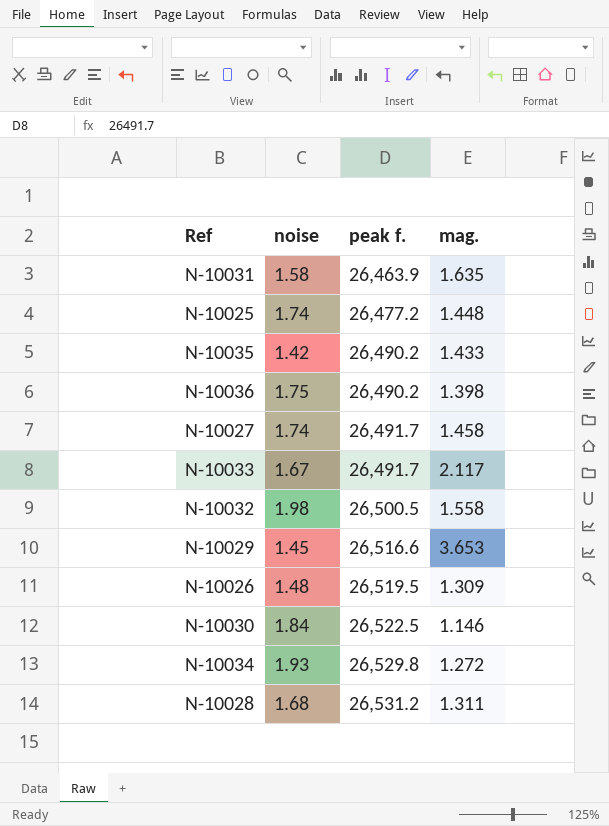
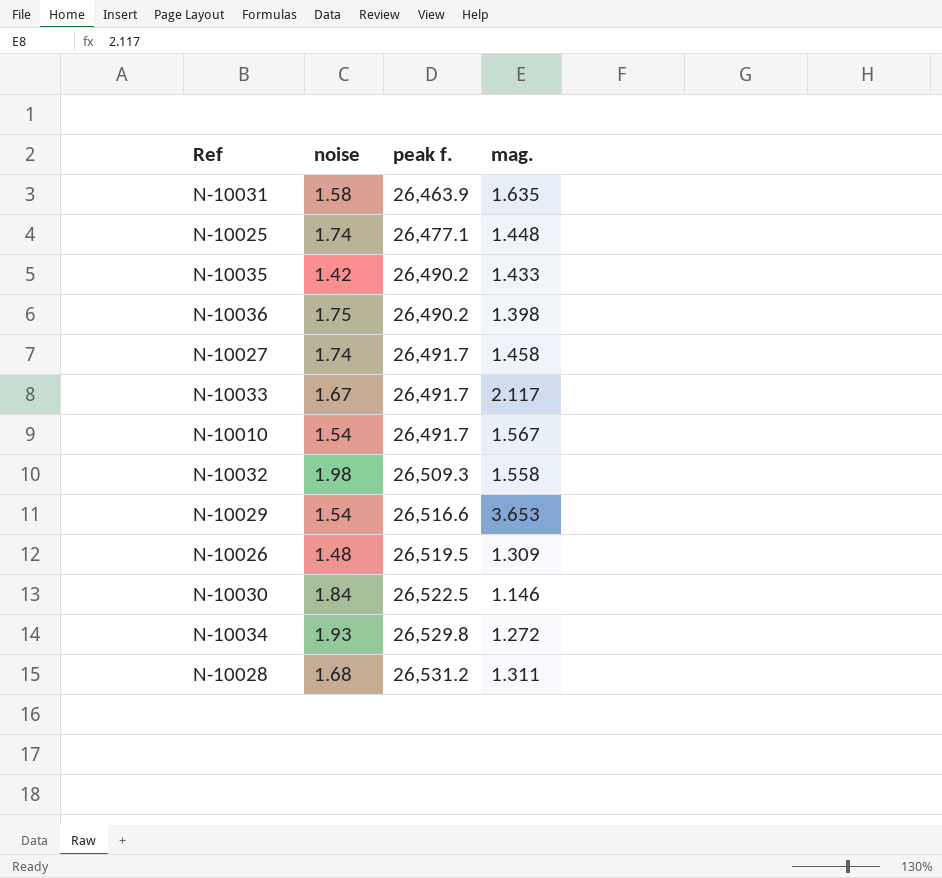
N-10025 | peak f.: 26,477.2 -> 26,477.1
row N-10010: none -> 1.54 | 26,491.7 | 1.567
N-10032 | peak f.: 26,500.5 -> 26,509.3
N-10029 | noise: 1.45 -> 1.54

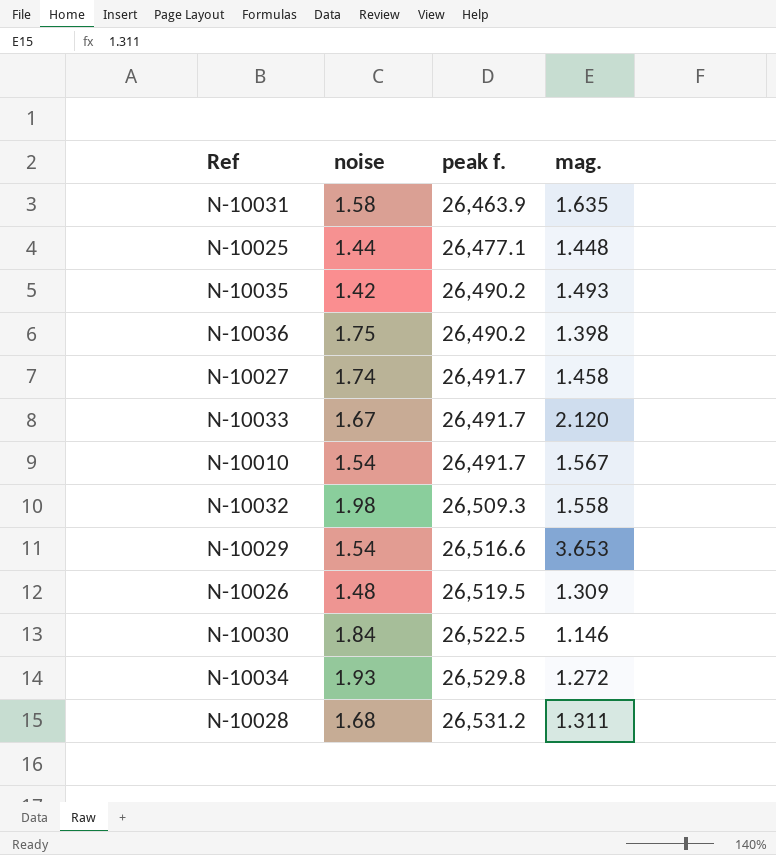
N-10025 | noise: 1.74 -> 1.44
N-10035 | mag.: 1.433 -> 1.493
N-10033 | mag.: 2.117 -> 2.120

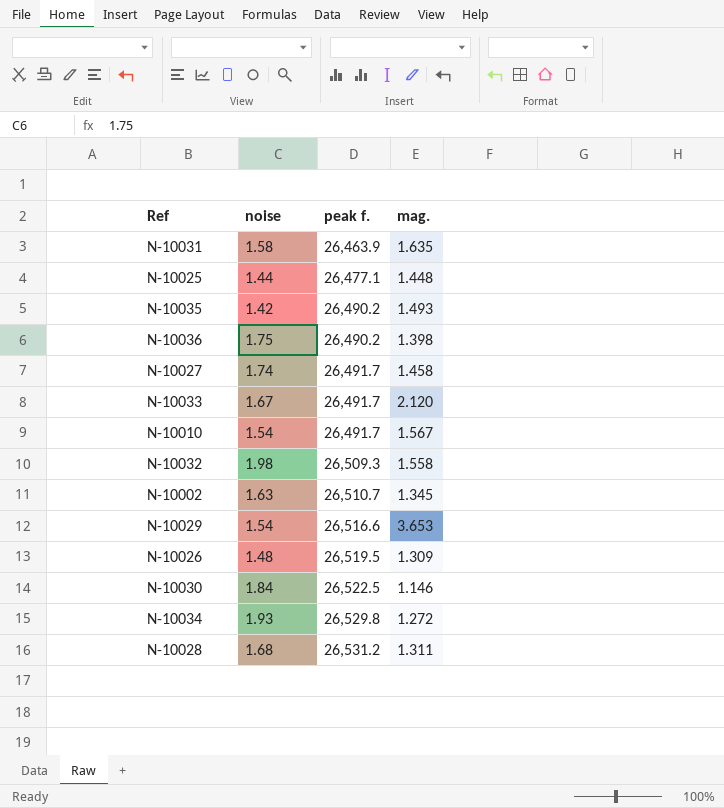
row N-10002: none -> 1.63 | 26,510.7 | 1.345

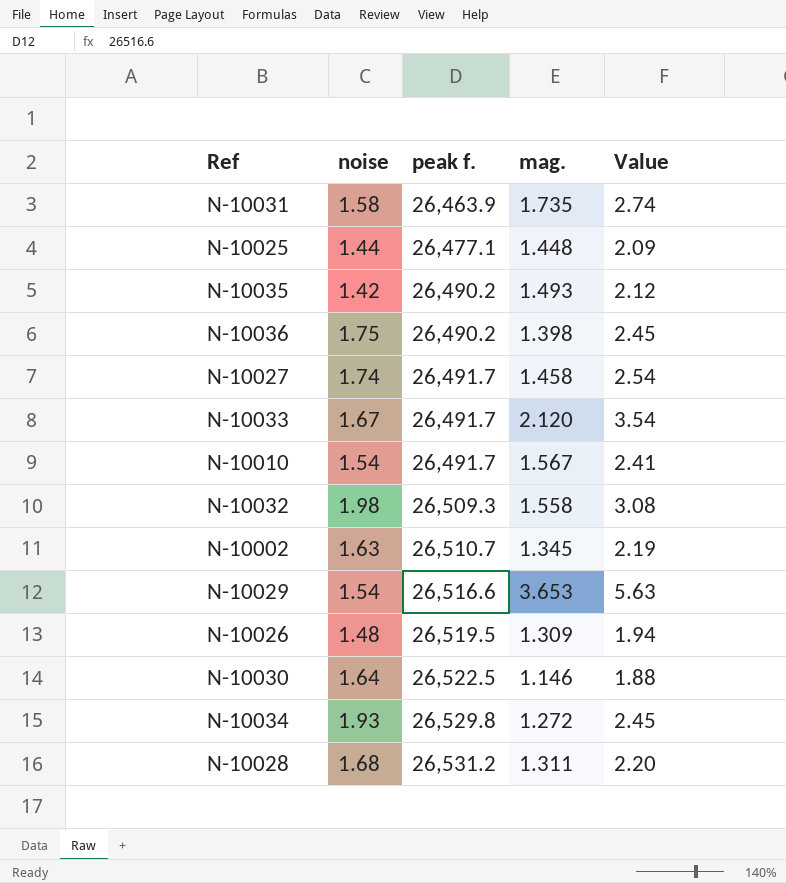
column Value | formula: none -> [noise] * [mag.]
N-10031 | mag.: 1.635 -> 1.735
N-10030 | noise: 1.84 -> 1.64

